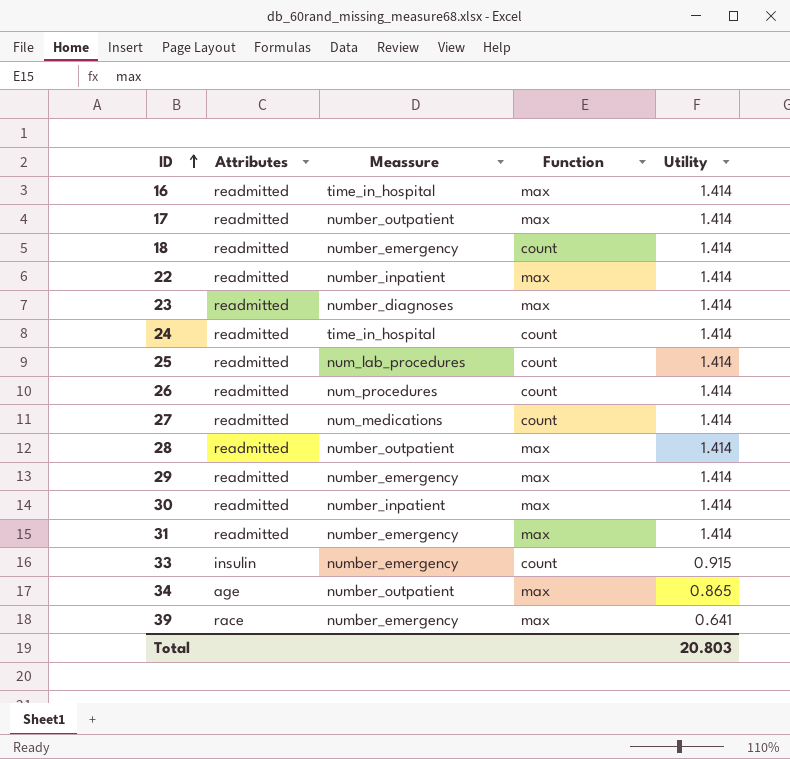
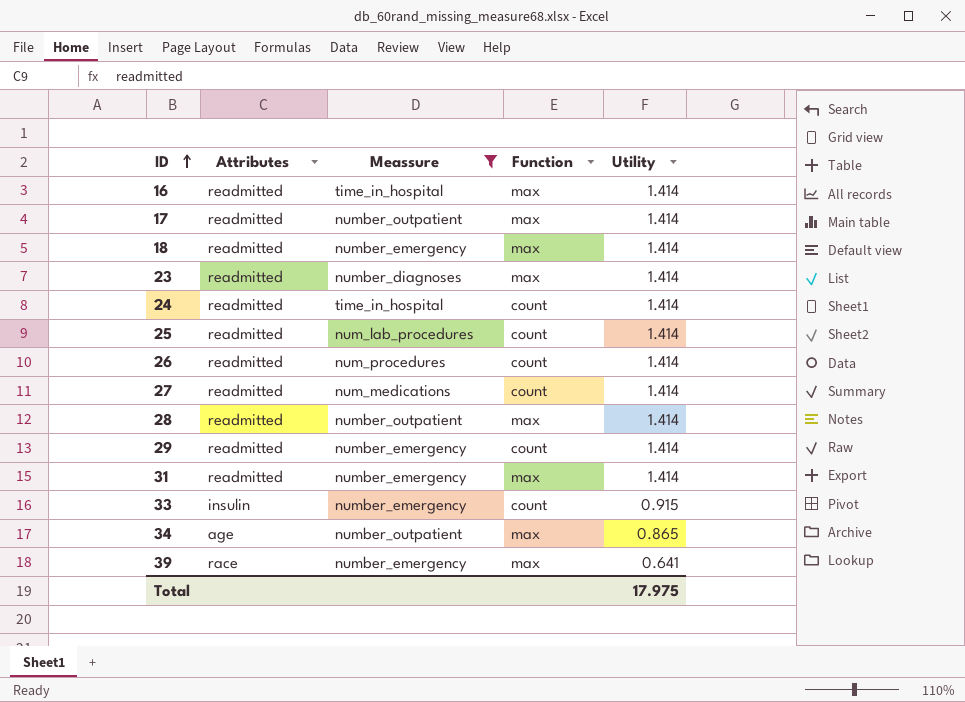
filter: none -> Meassure != number_inpatient
18 | Function: count -> max
29 | Function: max -> count
Total | Utility: 20.803 -> 17.975

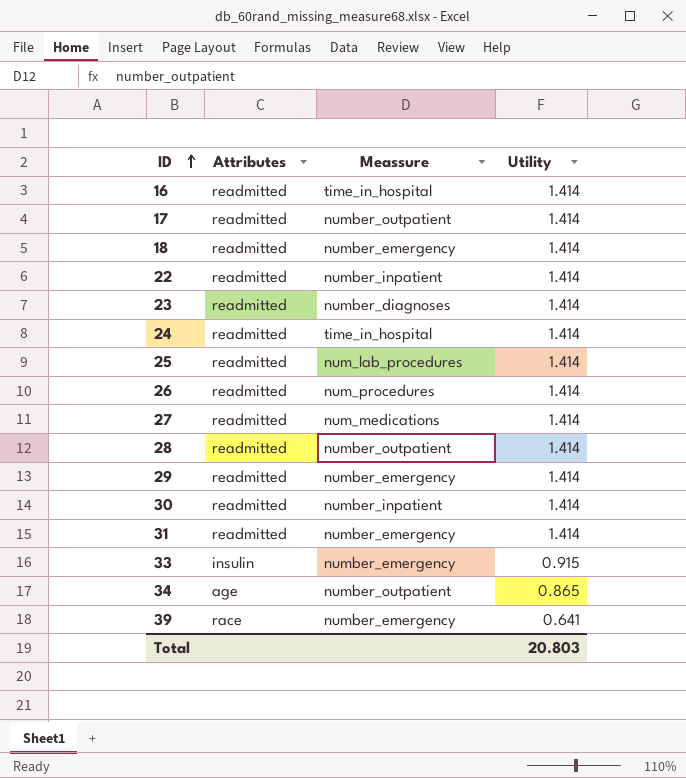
filter: Meassure != number_inpatient -> none
column Function | position: 4 -> none
Total | Utility: 17.975 -> 20.803

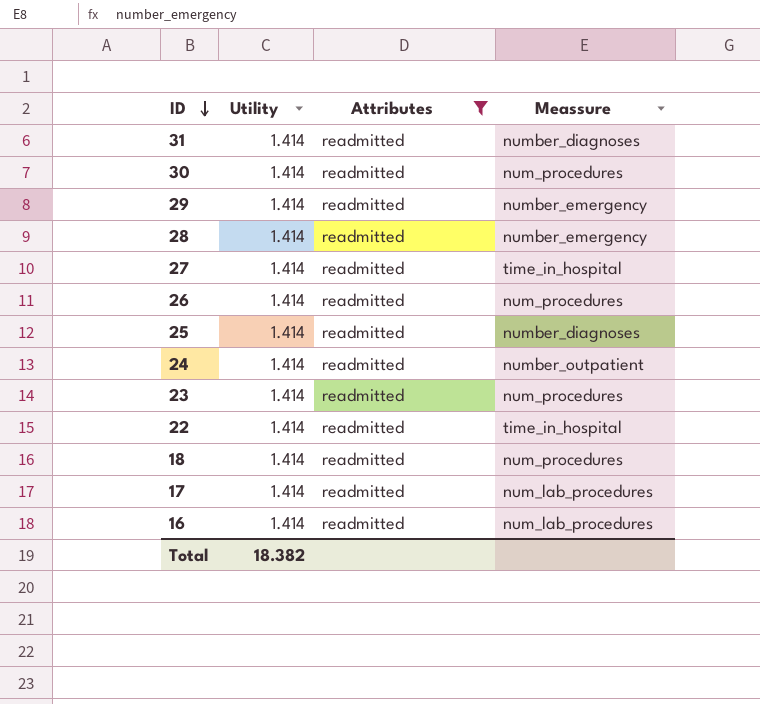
filter: none -> Attributes = readmitted
row order: ID ascending -> ID descending
column Utility | position: 4 -> 2
31 | Meassure: number_emergency -> number_diagnoses
30 | Meassure: number_inpatient -> num_procedures
28 | Meassure: number_outpatient -> number_emergency
27 | Meassure: num_medications -> time_in_hospital
25 | Meassure: num_lab_procedures -> number_diagnoses
24 | Meassure: time_in_hospital -> number_outpatient
23 | Meassure: number_diagnoses -> num_procedures
22 | Meassure: number_inpatient -> time_in_hospital
18 | Meassure: number_emergency -> num_procedures
17 | Meassure: number_outpatient -> num_lab_procedures
16 | Meassure: time_in_hospital -> num_lab_procedures
Total | Utility: 20.803 -> 18.382

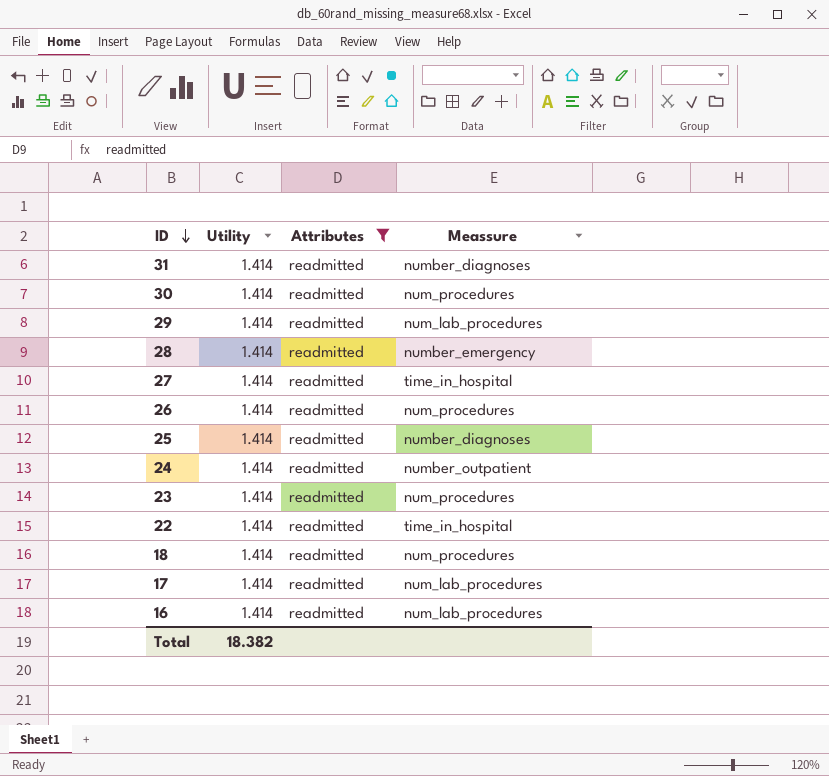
29 | Meassure: number_emergency -> num_lab_procedures

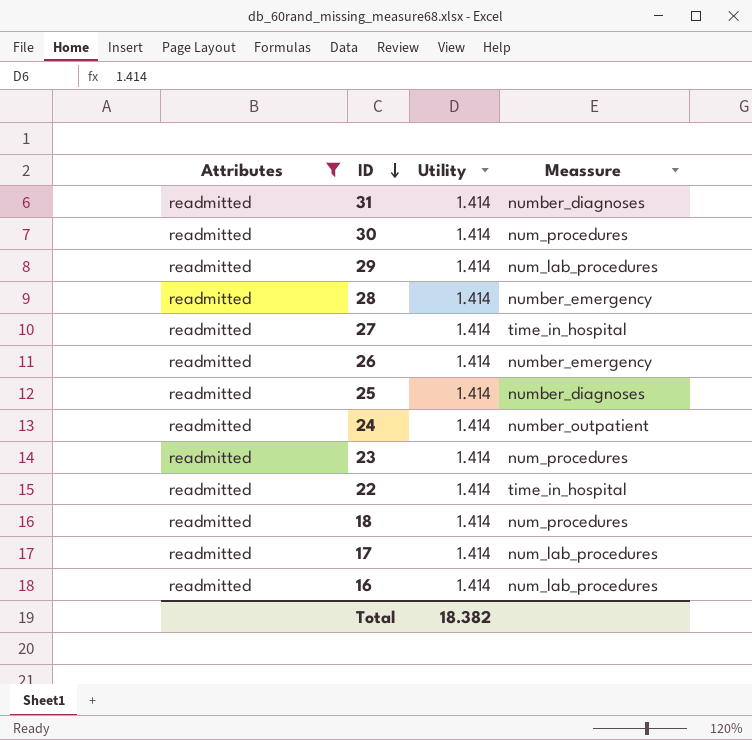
column Attributes | position: 3 -> 1
26 | Meassure: num_procedures -> number_emergency

